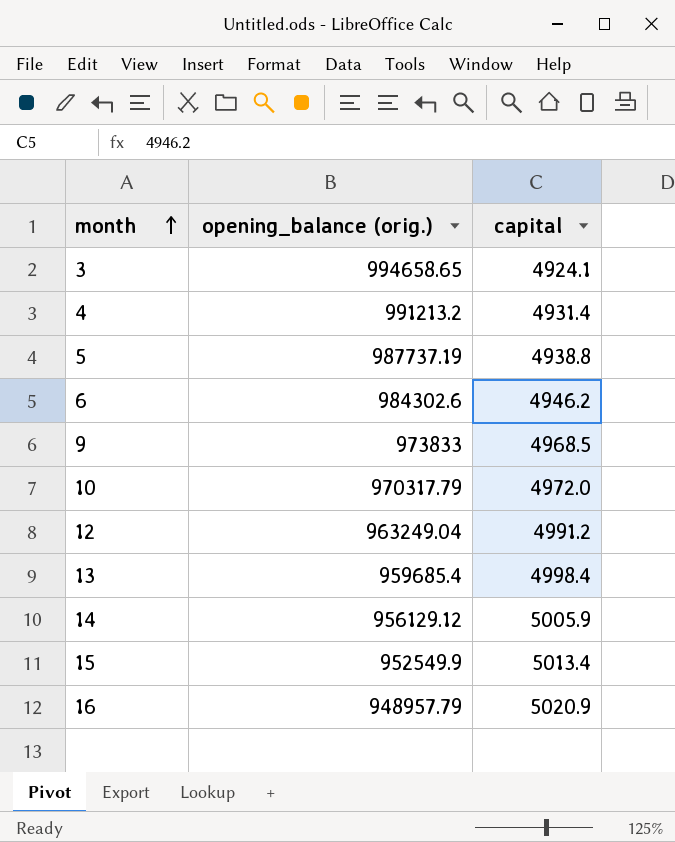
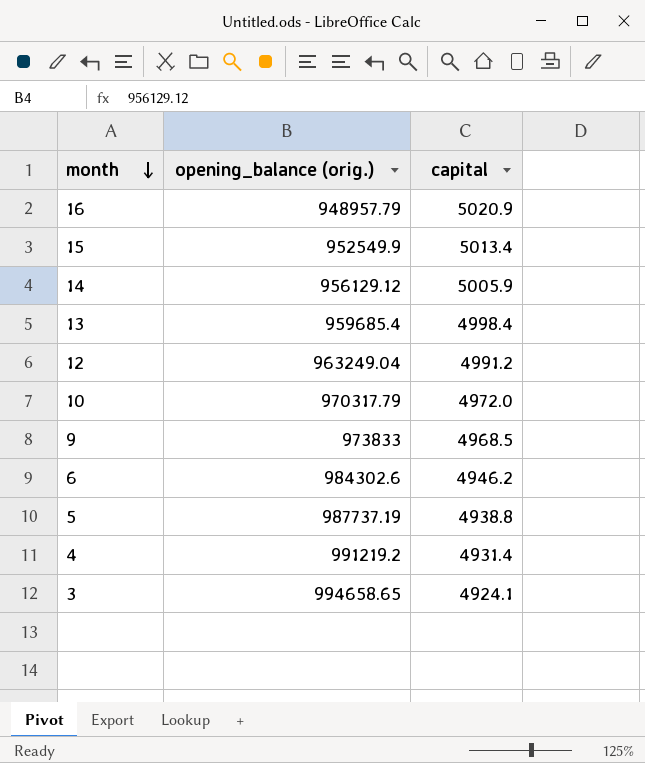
row order: month ascending -> month descending
4 | opening_balance (orig.): 991213.2 -> 991219.2

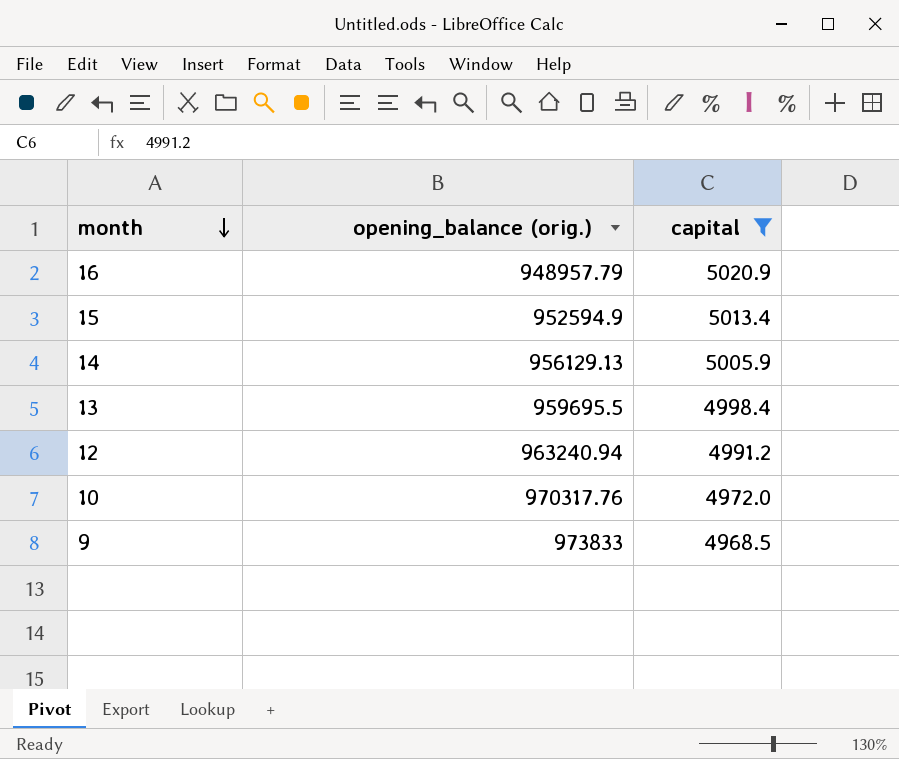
filter: none -> capital >= 4968.5
15 | opening_balance (orig.): 952549.9 -> 952594.9
14 | opening_balance (orig.): 956129.12 -> 956129.13
13 | opening_balance (orig.): 959685.4 -> 959695.5
12 | opening_balance (orig.): 963249.04 -> 963240.94
10 | opening_balance (orig.): 970317.79 -> 970317.76

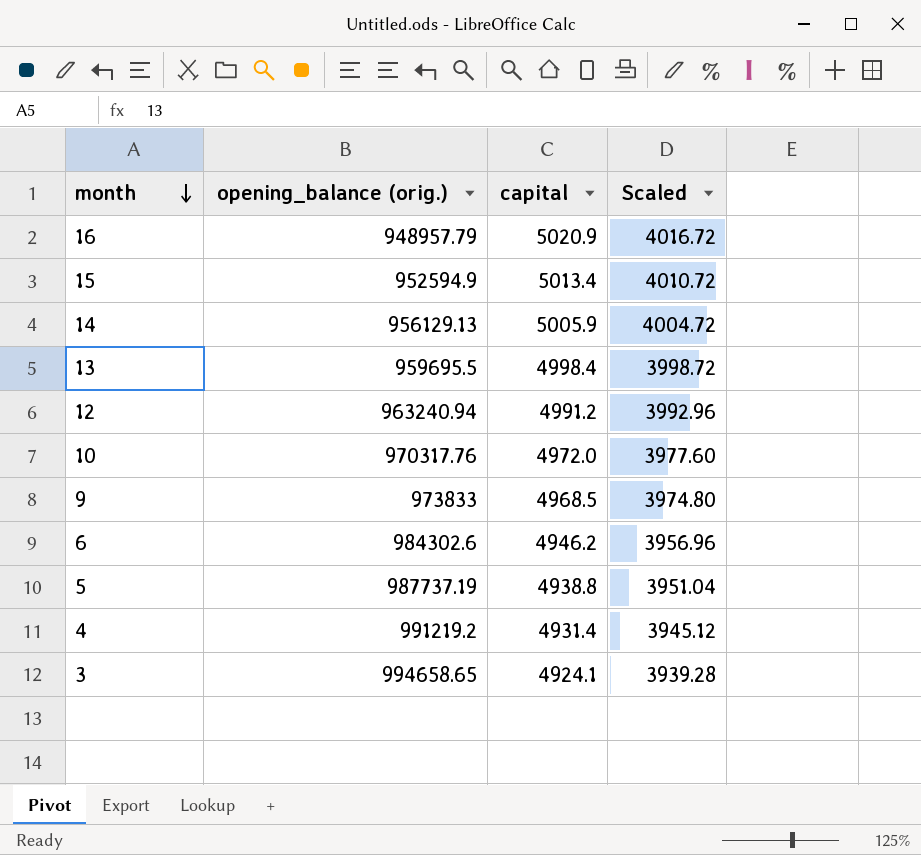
filter: capital >= 4968.5 -> none
column Scaled | formula: none -> [capital] * 0.8

